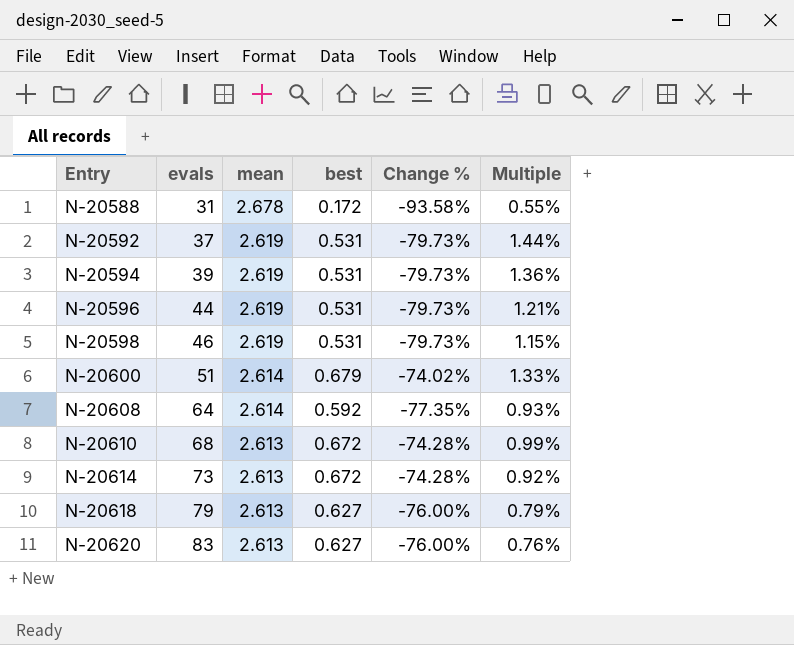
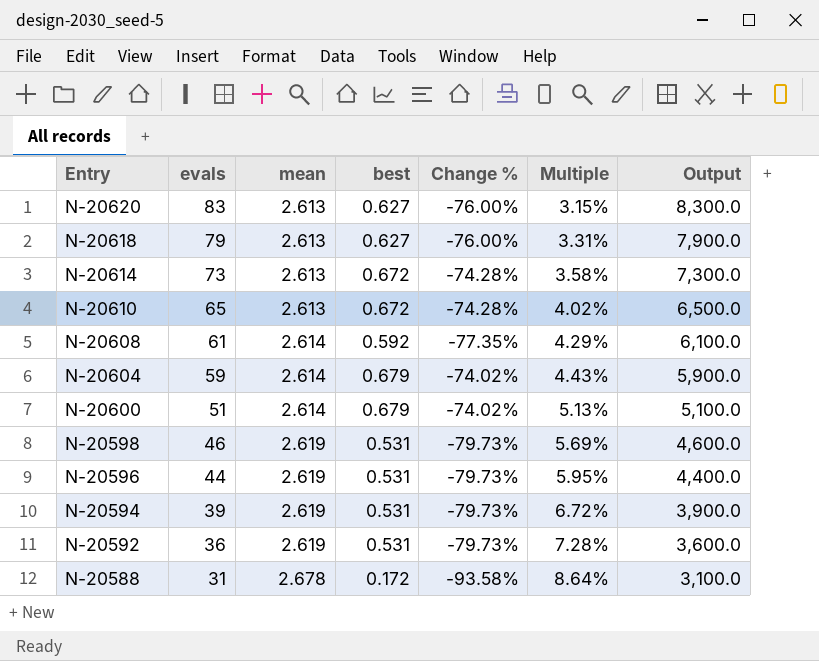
row order: Entry ascending -> Entry descending
column Multiple | formula: [best] / [evals] -> [mean] / [evals]
column Output | formula: none -> [evals] * 100
N-20610 | evals: 68 -> 65
N-20608 | evals: 64 -> 61
row N-20604: none -> 59 | 2.614 | 0.679 | -74.02% | 4.43% | 5,900.0
N-20592 | evals: 37 -> 36

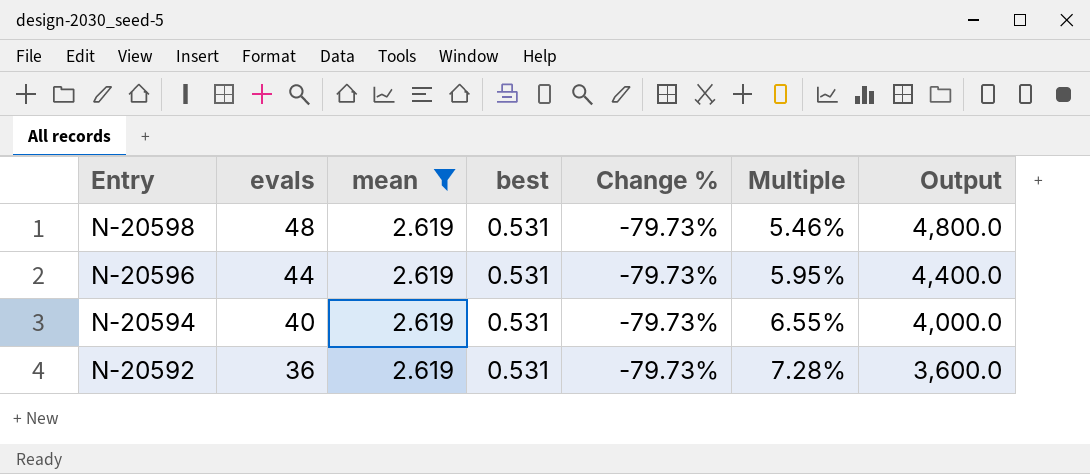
filter: none -> mean = 2.619
N-20598 | evals: 46 -> 48
N-20598 | Multiple: 5.69% -> 5.46%
N-20598 | Output: 4,600.0 -> 4,800.0
N-20594 | evals: 39 -> 40
N-20594 | Multiple: 6.72% -> 6.55%
N-20594 | Output: 3,900.0 -> 4,000.0

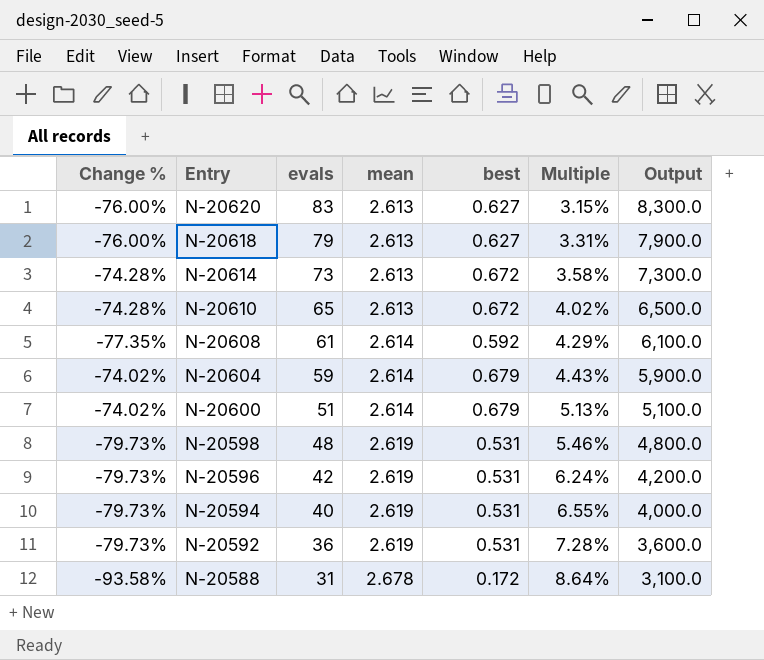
filter: mean = 2.619 -> none
column Change % | position: 5 -> 1
N-20596 | evals: 44 -> 42
N-20596 | Multiple: 5.95% -> 6.24%
N-20596 | Output: 4,400.0 -> 4,200.0

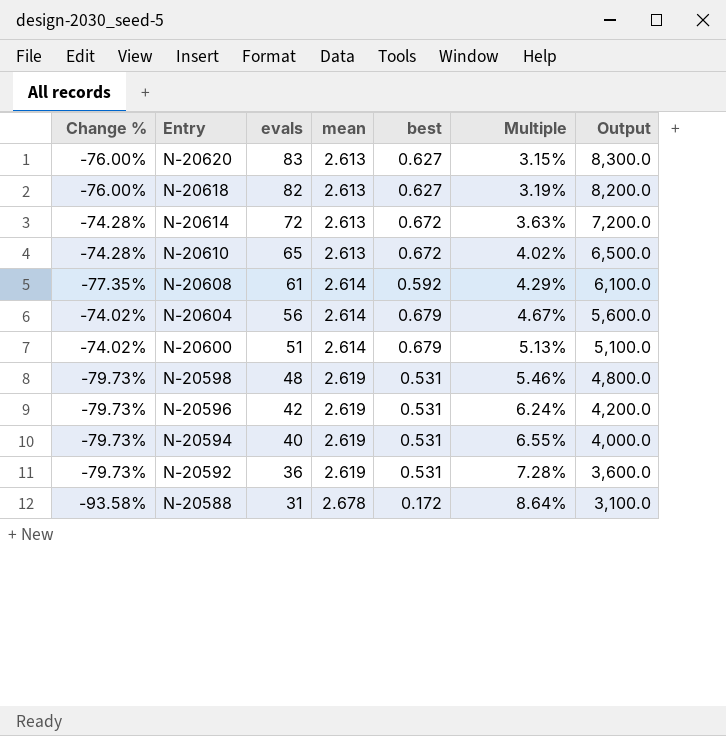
N-20618 | evals: 79 -> 82
N-20618 | Multiple: 3.31% -> 3.19%
N-20618 | Output: 7,900.0 -> 8,200.0
N-20614 | evals: 73 -> 72
N-20614 | Multiple: 3.58% -> 3.63%
N-20614 | Output: 7,300.0 -> 7,200.0
N-20604 | evals: 59 -> 56
N-20604 | Multiple: 4.43% -> 4.67%
N-20604 | Output: 5,900.0 -> 5,600.0

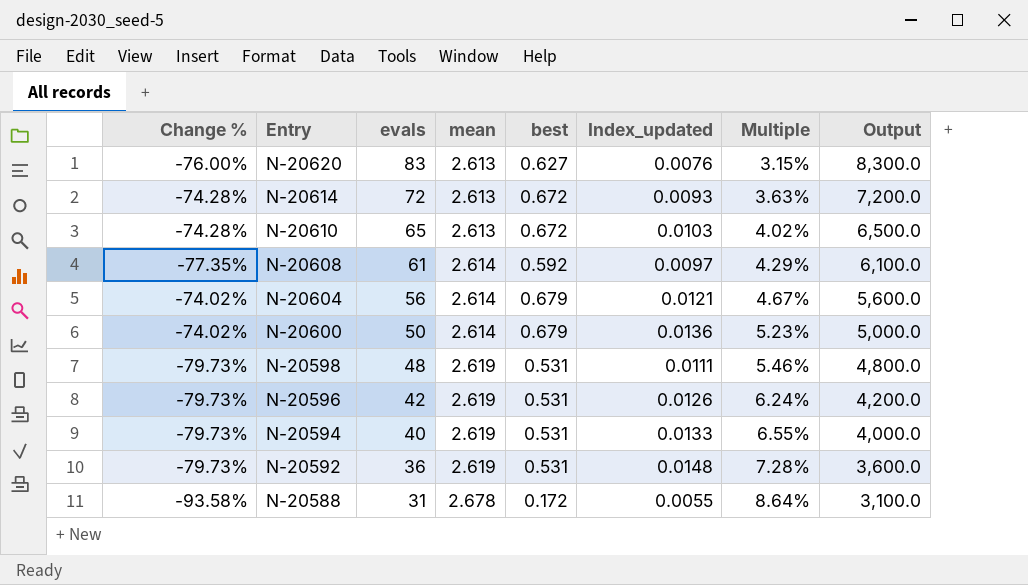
column Index_updated | formula: none -> [best] / [evals]
row N-20618: -76.00% | 82 | 2.613 | 0.627 | 3.19% | 8,200.0 -> none
N-20600 | evals: 51 -> 50
N-20600 | Multiple: 5.13% -> 5.23%
N-20600 | Output: 5,100.0 -> 5,000.0

